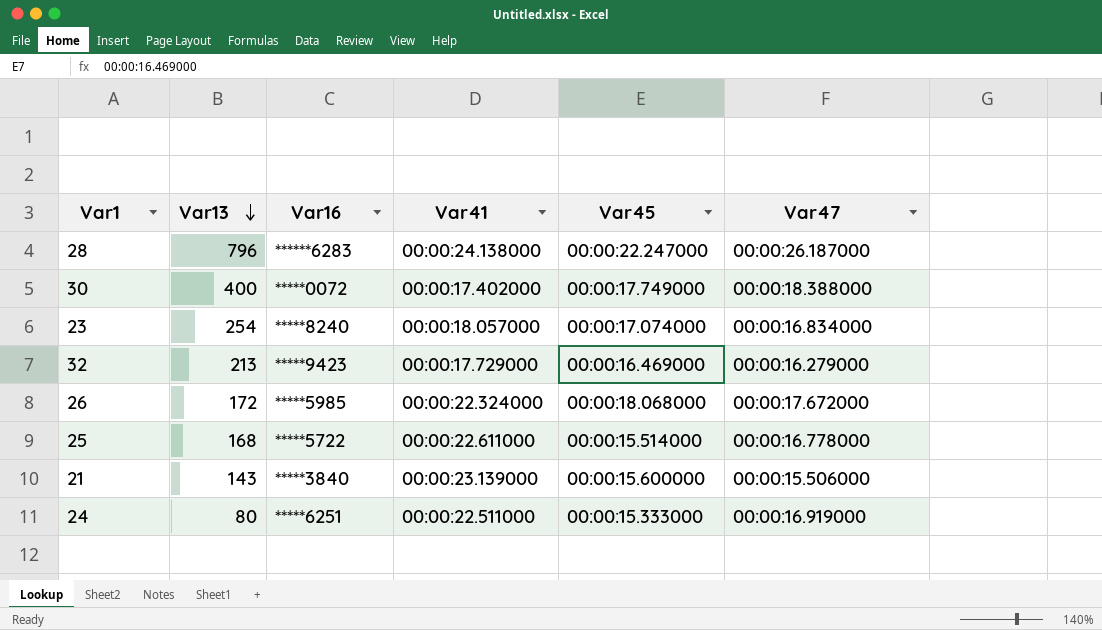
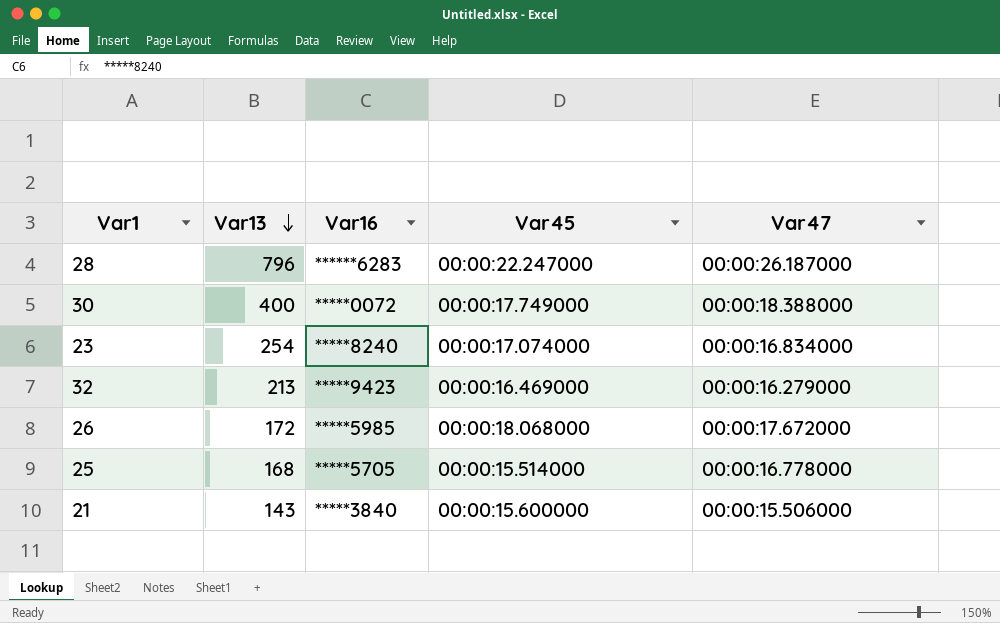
column Var41 | position: 4 -> none
row 24: 80 | *****6251 | 00:00:22.511000 | 00:00:15.333000 | 00:00:16.919000 -> none
25 | Var16: *****5722 -> *****5705

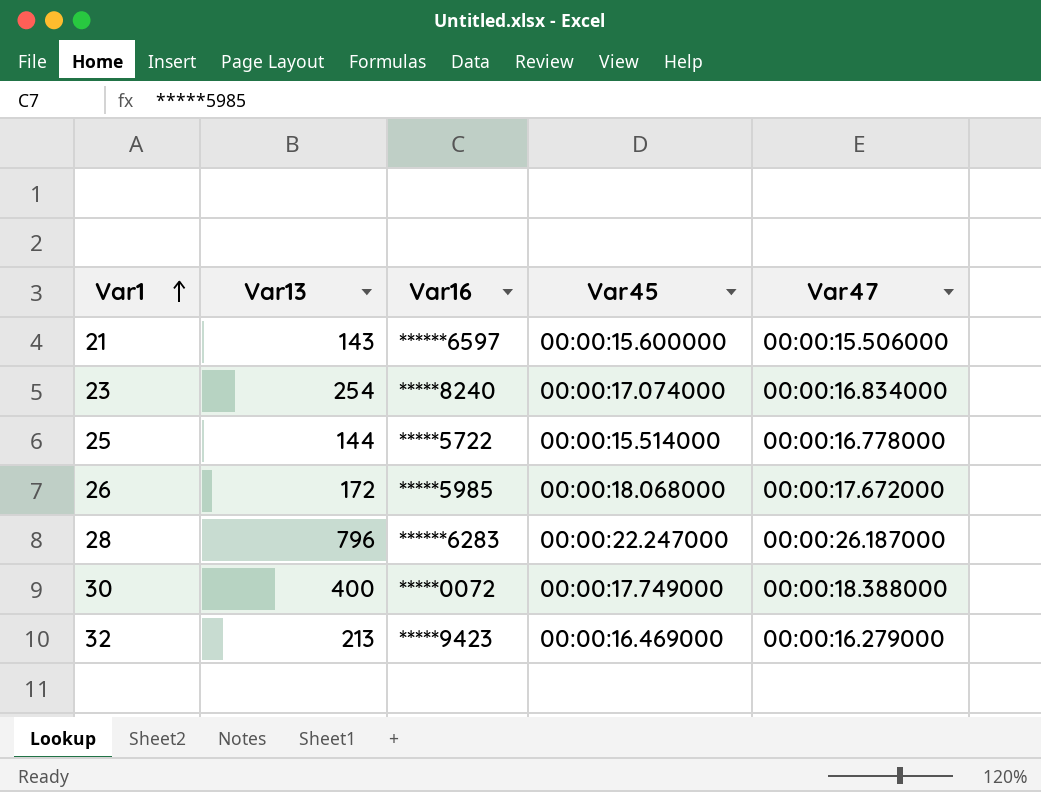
row order: Var13 descending -> Var1 ascending
21 | Var16: *****3840 -> ******6597
25 | Var13: 168 -> 144
25 | Var16: *****5705 -> *****5722

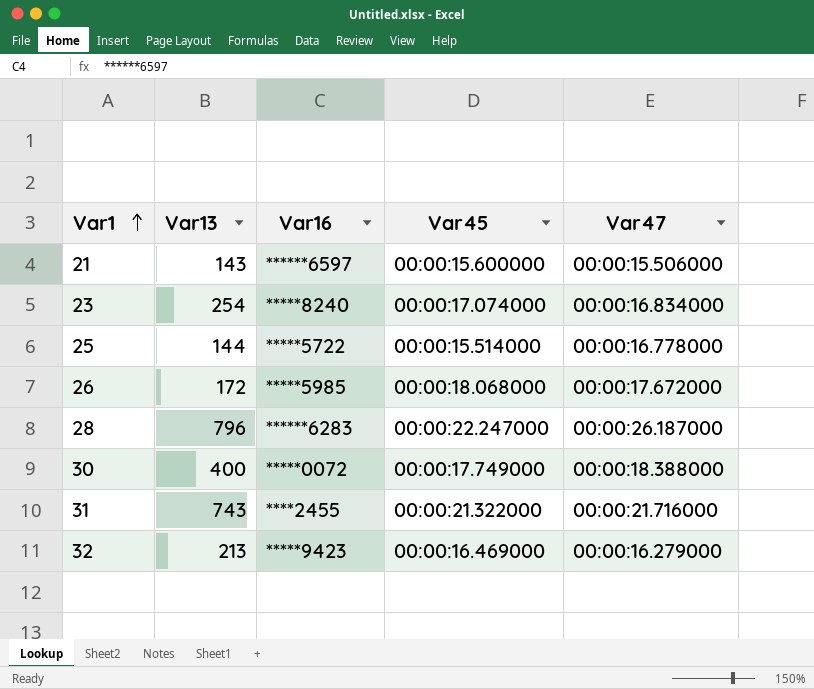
row 31: none -> 743 | ****2455 | 00:00:21.322000 | 00:00:21.716000

